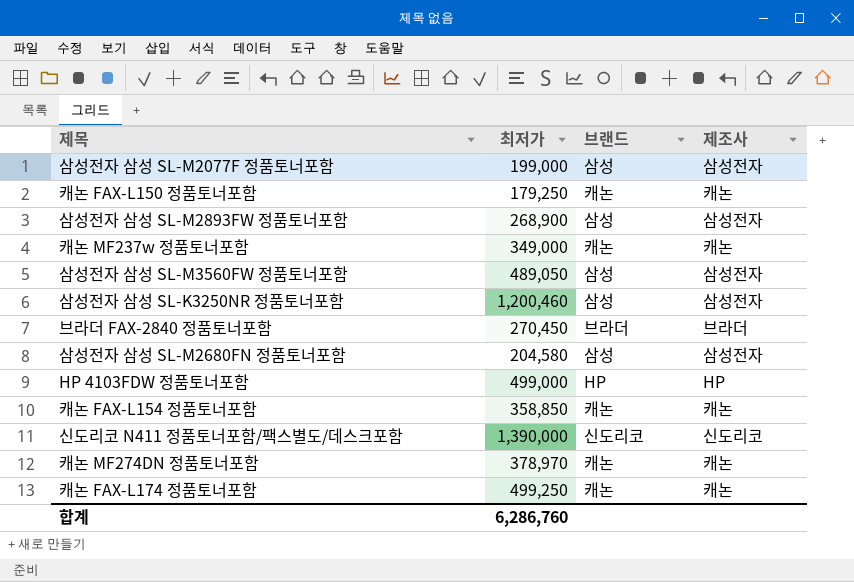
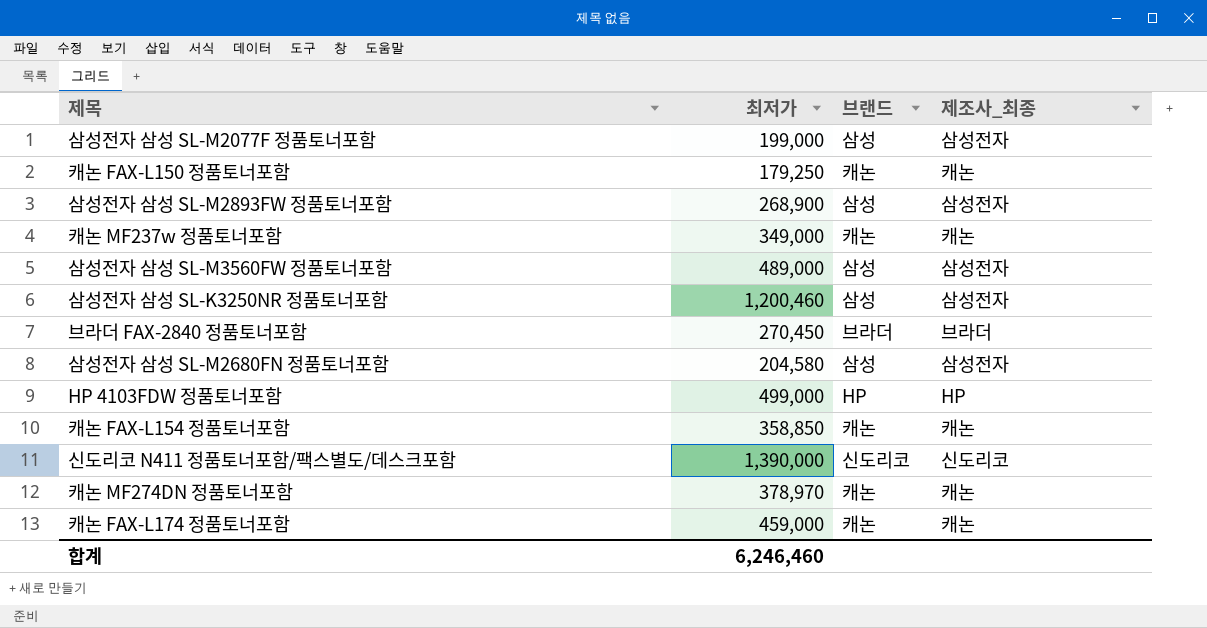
column name: 제조사 -> 제조사_최종
삼성전자 삼성 SL-M3560FW 정품토너포함 | 최저가: 489,050 -> 489,000
캐논 FAX-L174 정품토너포함 | 최저가: 499,250 -> 459,000
합계 | 최저가: 6,286,760 -> 6,246,460

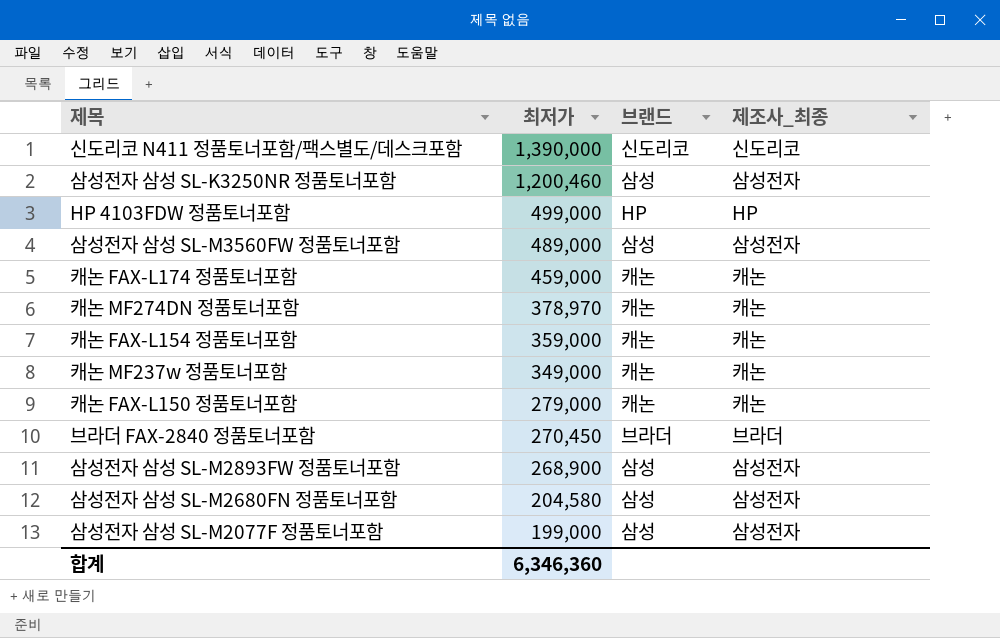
row order: none -> 최저가 descending
캐논 FAX-L154 정품토너포함 | 최저가: 358,850 -> 359,000
캐논 FAX-L150 정품토너포함 | 최저가: 179,250 -> 279,000
합계 | 최저가: 6,246,460 -> 6,346,360

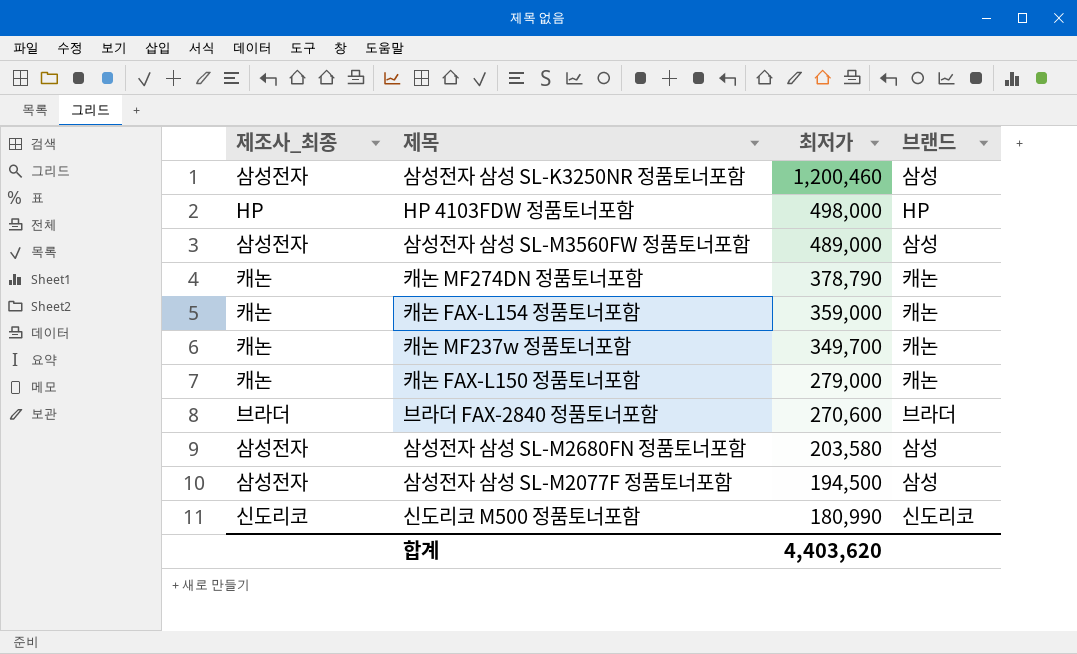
column 제조사_최종 | position: 4 -> 1
row 신도리코 N411 정품토너포함/팩스별도/데스크포함: 1,390,000 | 신도리코 | 신도리코 -> none
row 캐논 FAX-L174 정품토너포함: 459,000 | 캐논 | 캐논 -> none
row 삼성전자 삼성 SL-M2893FW 정품토너포함: 268,900 | 삼성 | 삼성전자 -> none
HP 4103FDW 정품토너포함 | 최저가: 499,000 -> 498,000
캐논 MF274DN 정품토너포함 | 최저가: 378,970 -> 378,790
캐논 MF237w 정품토너포함 | 최저가: 349,000 -> 349,700
브라더 FAX-2840 정품토너포함 | 최저가: 270,450 -> 270,600
삼성전자 삼성 SL-M2680FN 정품토너포함 | 최저가: 204,580 -> 203,580
삼성전자 삼성 SL-M2077F 정품토너포함 | 최저가: 199,000 -> 194,500
row 신도리코 M500 정품토너포함: none -> 신도리코 | 180,990 | 신도리코
합계 | 최저가: 6,346,360 -> 4,403,620

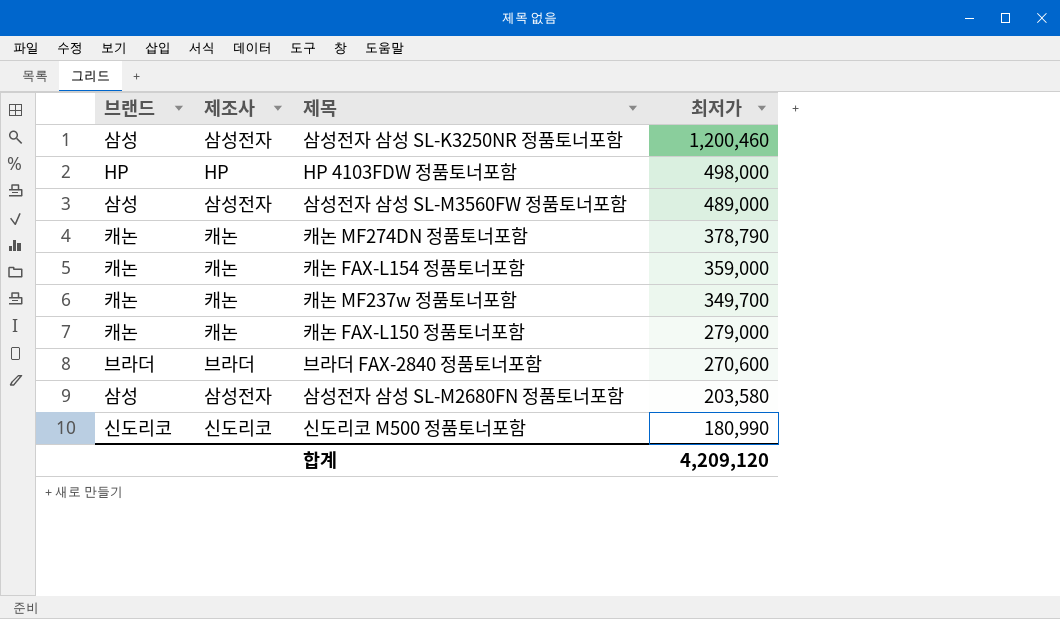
column 브랜드 | position: 4 -> 1
column name: 제조사_최종 -> 제조사
row 삼성전자 삼성 SL-M2077F 정품토너포함: 삼성전자 | 194,500 | 삼성 -> none
합계 | 최저가: 4,403,620 -> 4,209,120

